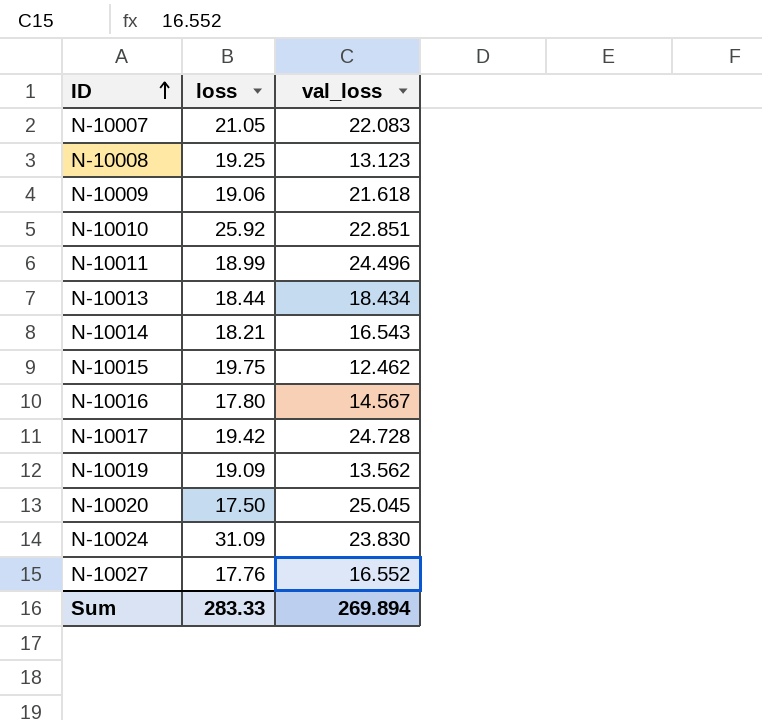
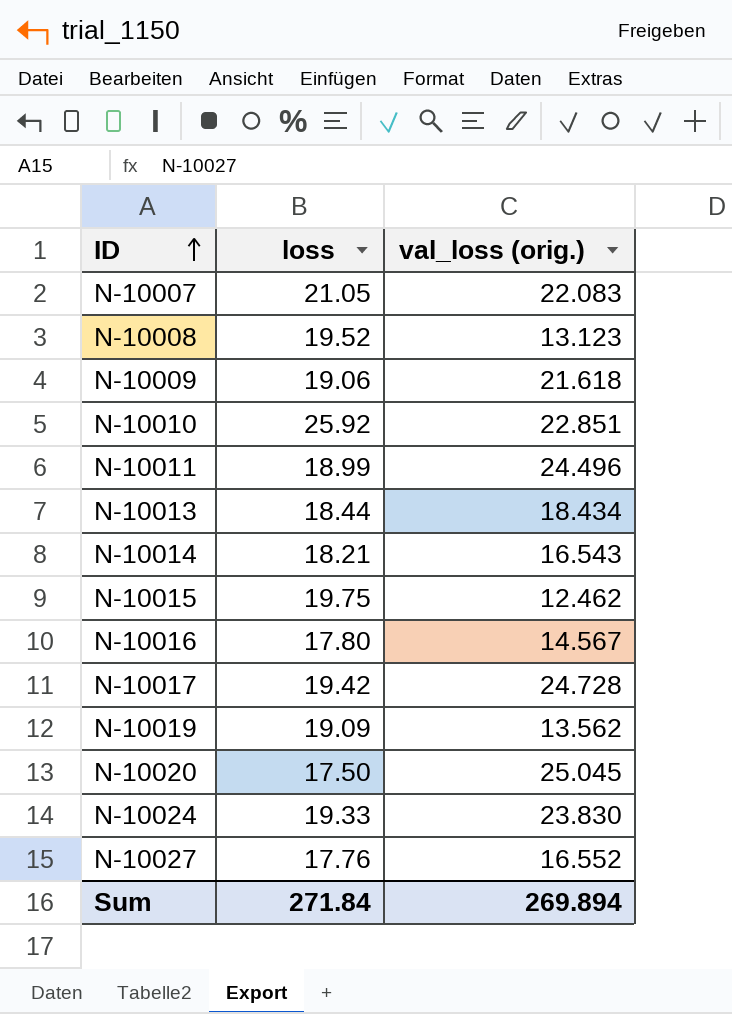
column name: val_loss -> val_loss (orig.)
N-10008 | loss: 19.25 -> 19.52
N-10024 | loss: 31.09 -> 19.33
Sum | loss: 283.33 -> 271.84

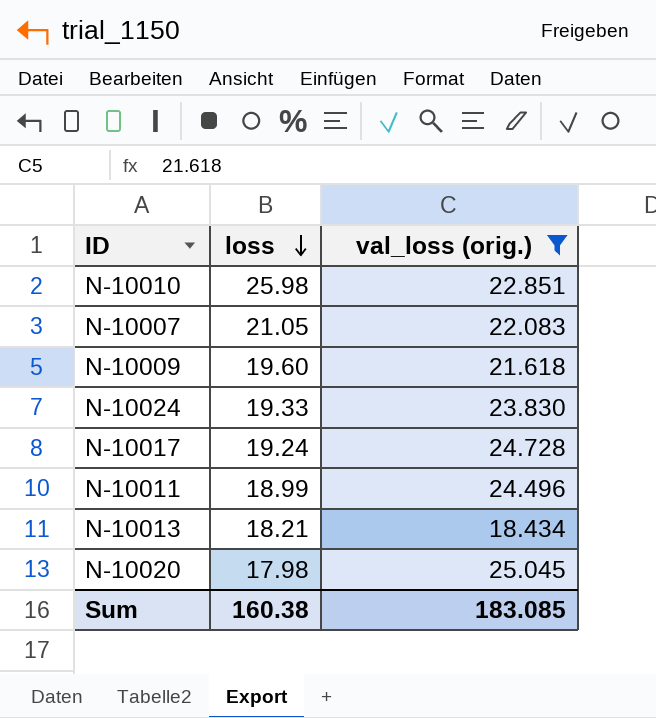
filter: none -> val_loss (orig.) >= 18.434
row order: ID ascending -> loss descending
N-10010 | loss: 25.92 -> 25.98
N-10009 | loss: 19.06 -> 19.60
N-10017 | loss: 19.42 -> 19.24
N-10013 | loss: 18.44 -> 18.21
N-10020 | loss: 17.50 -> 17.98
Sum | loss: 271.84 -> 160.38
Sum | val_loss (orig.): 269.894 -> 183.085

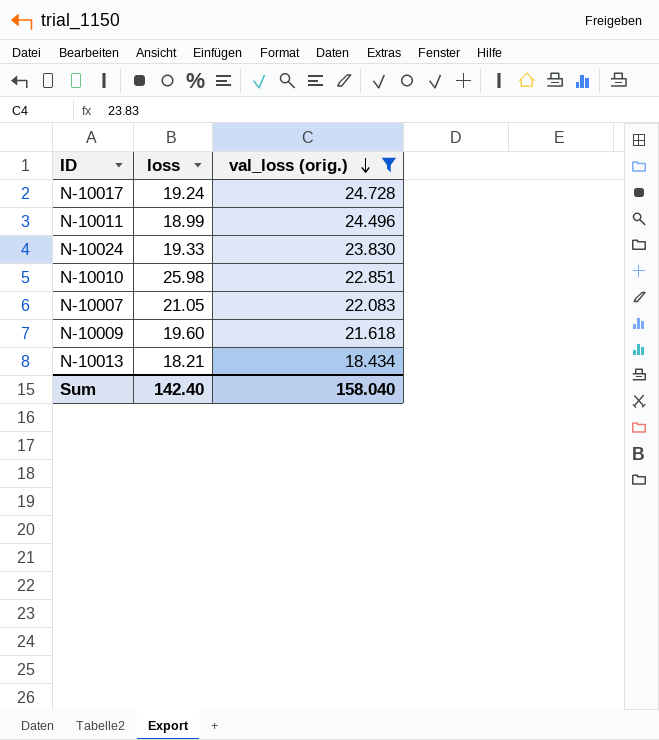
row order: loss descending -> val_loss (orig.) descending
row N-10020: 17.98 | 25.045 -> none
Sum | loss: 160.38 -> 142.40
Sum | val_loss (orig.): 183.085 -> 158.040

